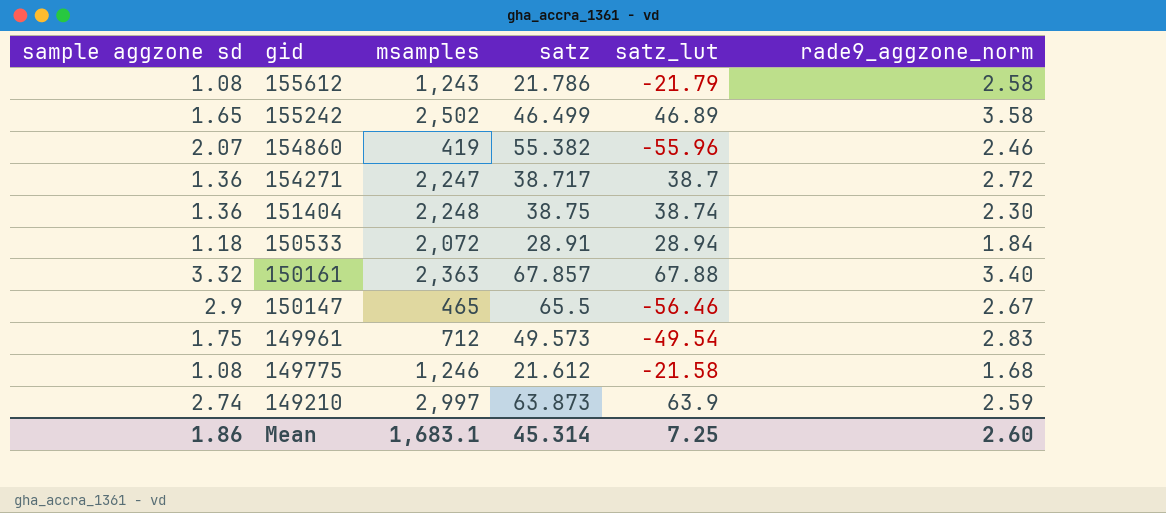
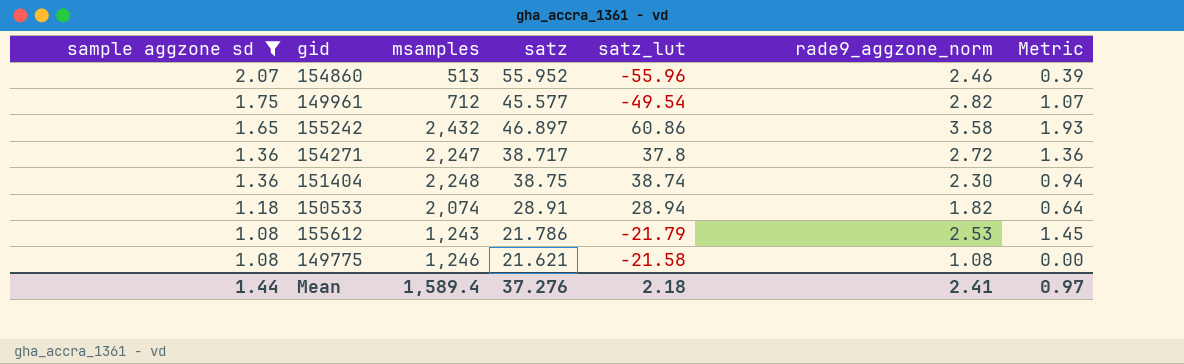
filter: none -> sample aggzone sd <= 2.07
row order: gid descending -> sample aggzone sd descending
column Metric | formula: none -> [rade9_aggzone_norm] - [sample aggzone sd]
154860 | msamples: 419 -> 513
154860 | satz: 55.382 -> 55.952
149961 | satz: 49.573 -> 45.577
149961 | rade9_aggzone_norm: 2.83 -> 2.82
155242 | msamples: 2,502 -> 2,432
155242 | satz: 46.499 -> 46.897
155242 | satz_lut: 46.89 -> 60.86
154271 | satz_lut: 38.7 -> 37.8
150533 | msamples: 2,072 -> 2,074
150533 | rade9_aggzone_norm: 1.84 -> 1.82
155612 | rade9_aggzone_norm: 2.58 -> 2.53
149775 | satz: 21.612 -> 21.621
149775 | rade9_aggzone_norm: 1.68 -> 1.08
Mean | sample aggzone sd: 1.86 -> 1.44
Mean | msamples: 1,683.1 -> 1,589.4
Mean | satz: 45.314 -> 37.276
Mean | satz_lut: 7.25 -> 2.18
Mean | rade9_aggzone_norm: 2.60 -> 2.41

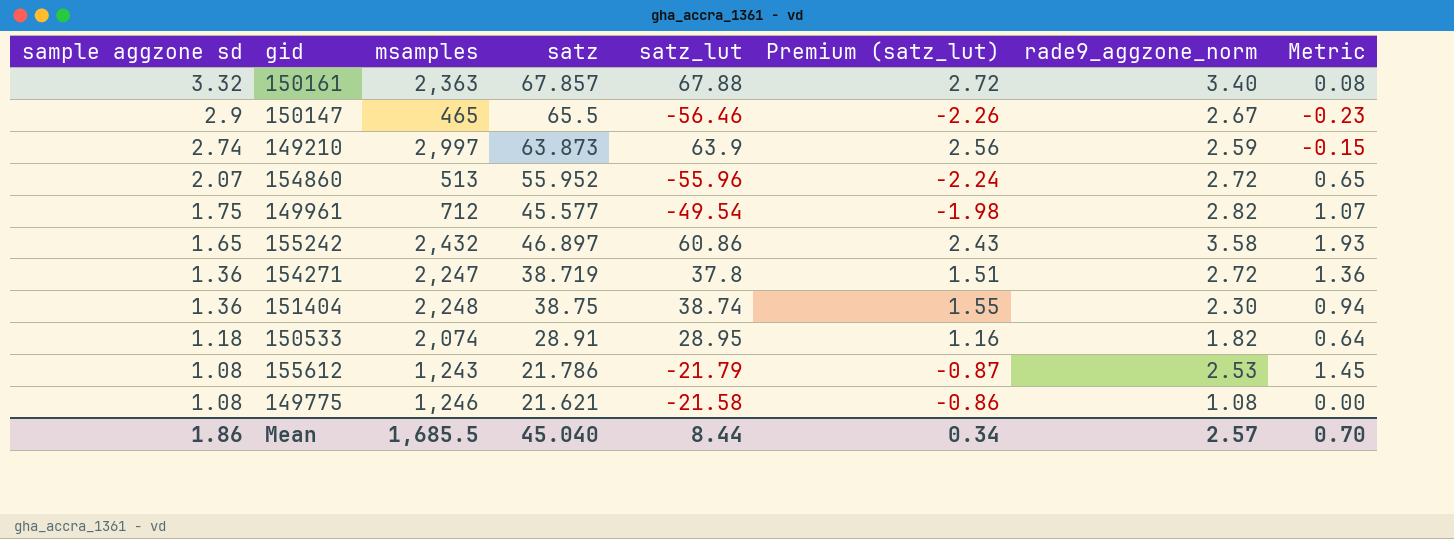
filter: sample aggzone sd <= 2.07 -> none
column Premium (satz_lut) | formula: none -> [satz_lut] * 0.04
154860 | rade9_aggzone_norm: 2.46 -> 2.72
154860 | Metric: 0.39 -> 0.65
154271 | satz: 38.717 -> 38.719
150533 | satz_lut: 28.94 -> 28.95
Mean | sample aggzone sd: 1.44 -> 1.86
Mean | msamples: 1,589.4 -> 1,685.5
Mean | satz: 37.276 -> 45.040
Mean | satz_lut: 2.18 -> 8.44
Mean | rade9_aggzone_norm: 2.41 -> 2.57
Mean | Metric: 0.97 -> 0.70

